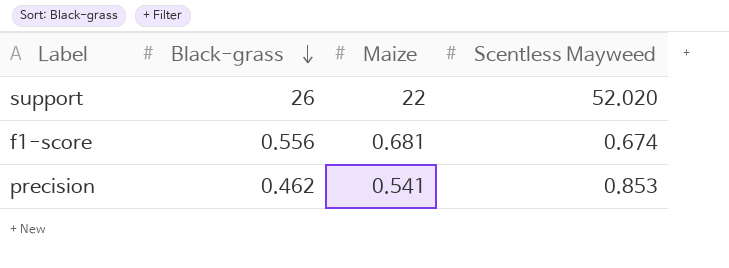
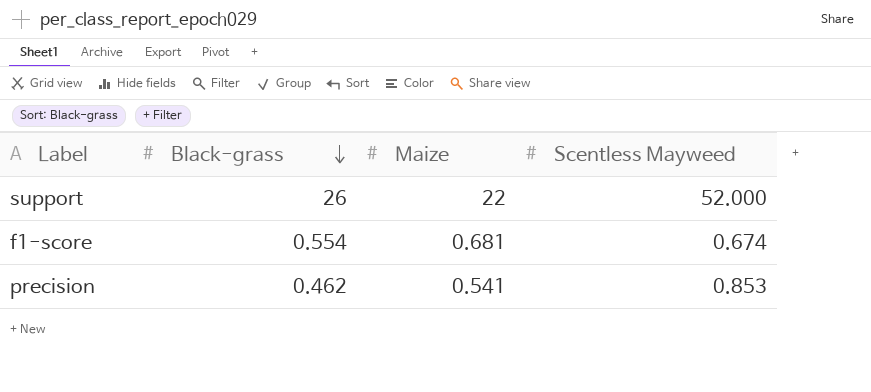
support | Scentless Mayweed: 52.020 -> 52.000
f1-score | Black-grass: 0.556 -> 0.554

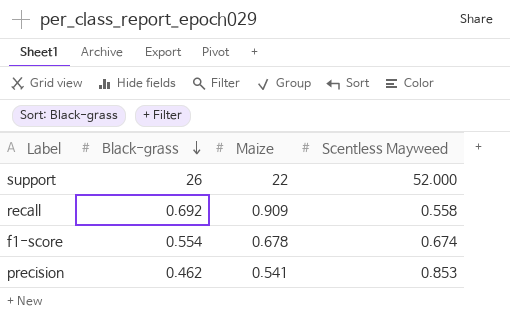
row recall: none -> 0.692 | 0.909 | 0.558
f1-score | Maize: 0.681 -> 0.678

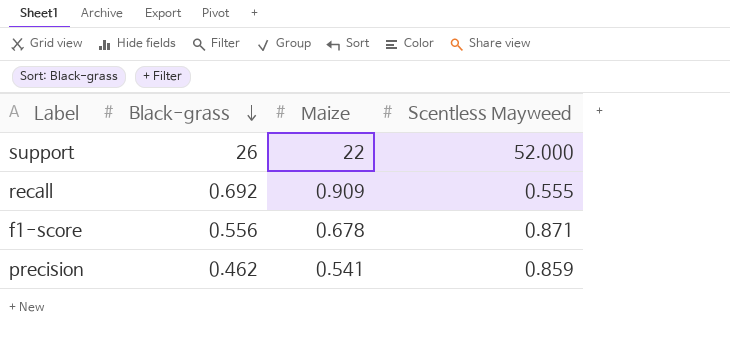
recall | Scentless Mayweed: 0.558 -> 0.555
f1-score | Black-grass: 0.554 -> 0.556
f1-score | Scentless Mayweed: 0.674 -> 0.871
precision | Scentless Mayweed: 0.853 -> 0.859

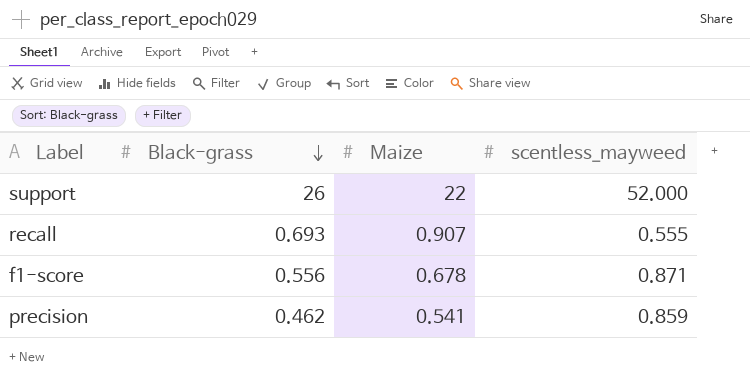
column name: Scentless Mayweed -> scentless_mayweed
recall | Black-grass: 0.692 -> 0.693
recall | Maize: 0.909 -> 0.907

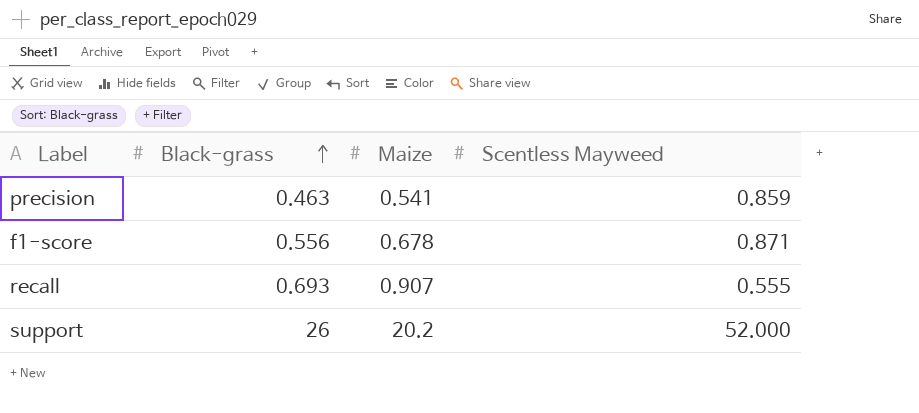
row order: Black-grass descending -> Black-grass ascending
column name: scentless_mayweed -> Scentless Mayweed
precision | Black-grass: 0.462 -> 0.463
support | Maize: 22 -> 20.2

